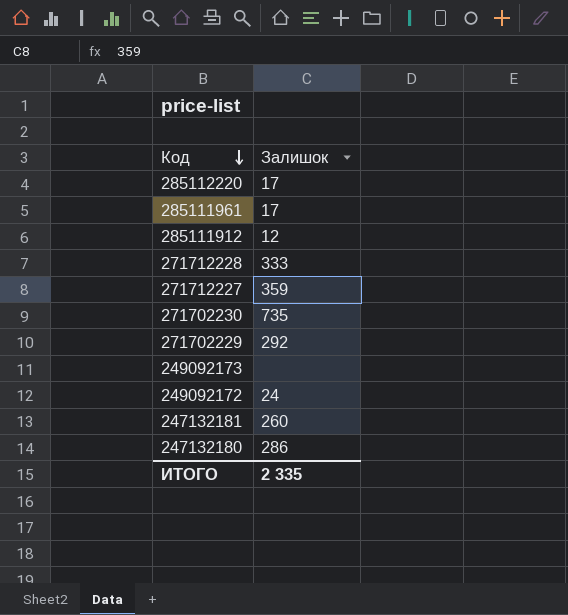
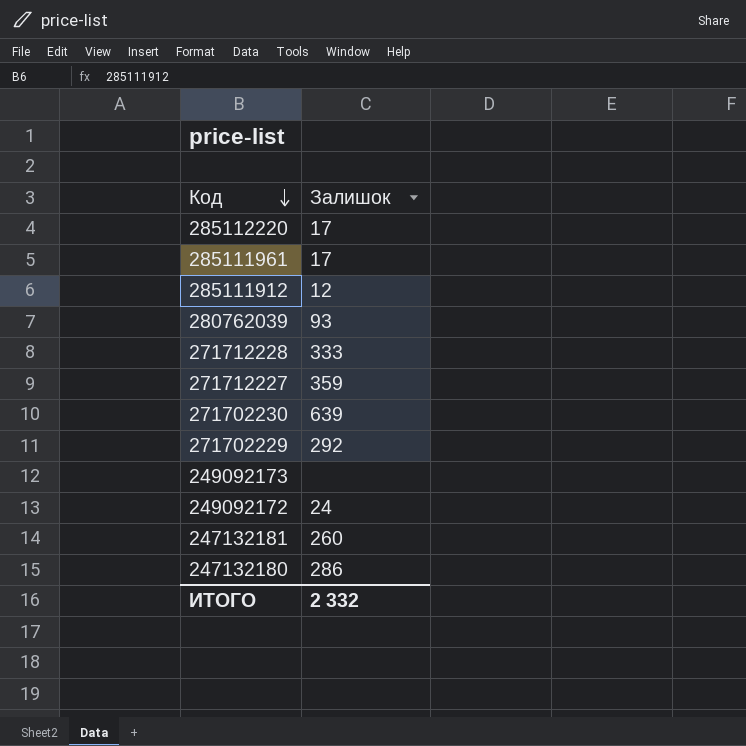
row 280762039: none -> 93
271702230 | Залишок: 735 -> 639
ИТОГО | Залишок: 2 335 -> 2 332

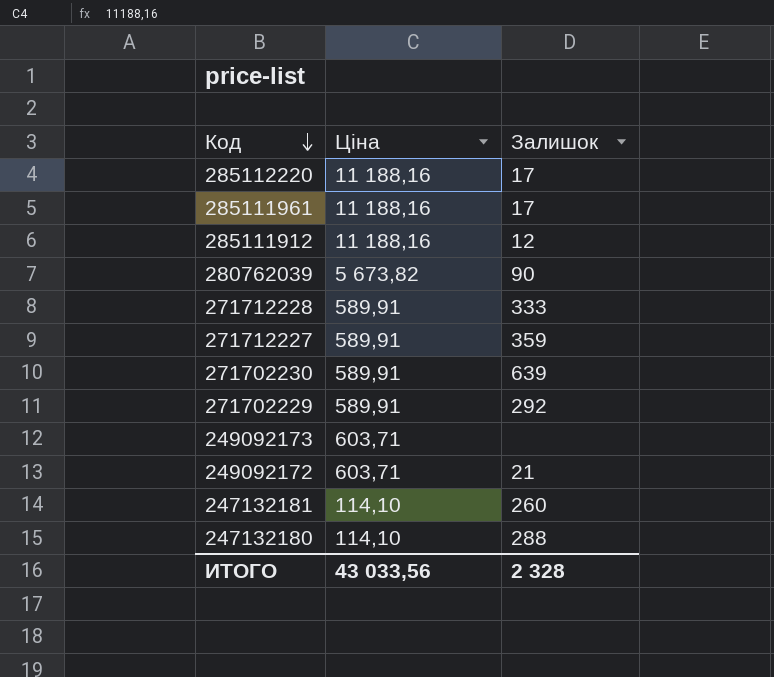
column Ціна | position: none -> 2
280762039 | Залишок: 93 -> 90
249092172 | Залишок: 24 -> 21
247132180 | Залишок: 286 -> 288
ИТОГО | Залишок: 2 332 -> 2 328

